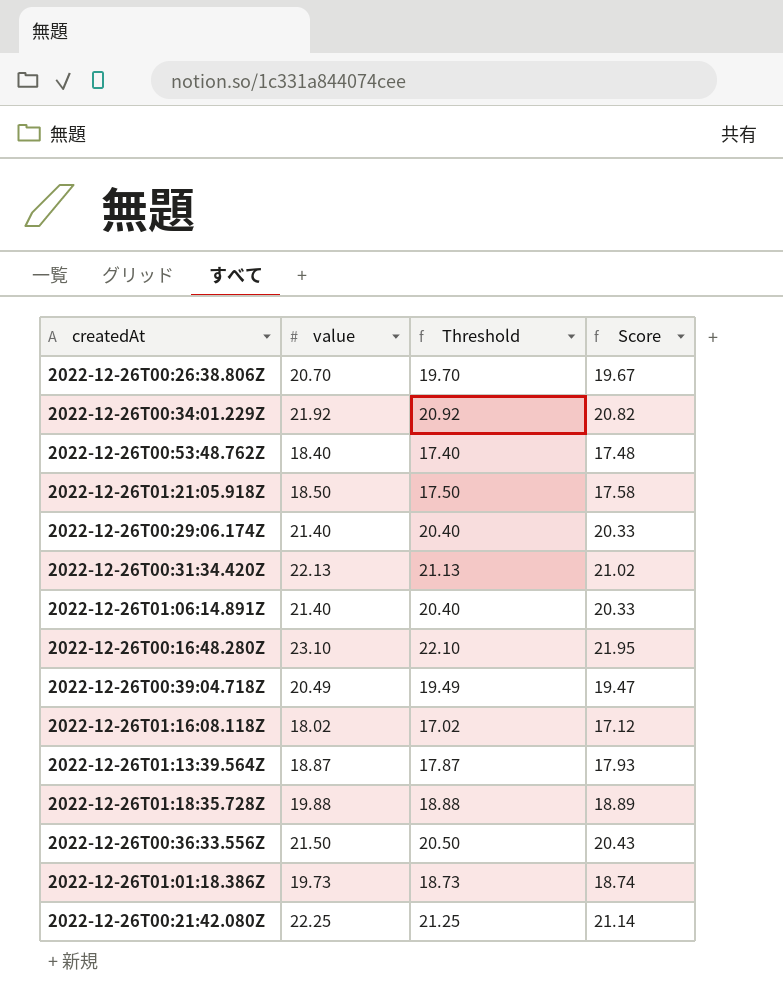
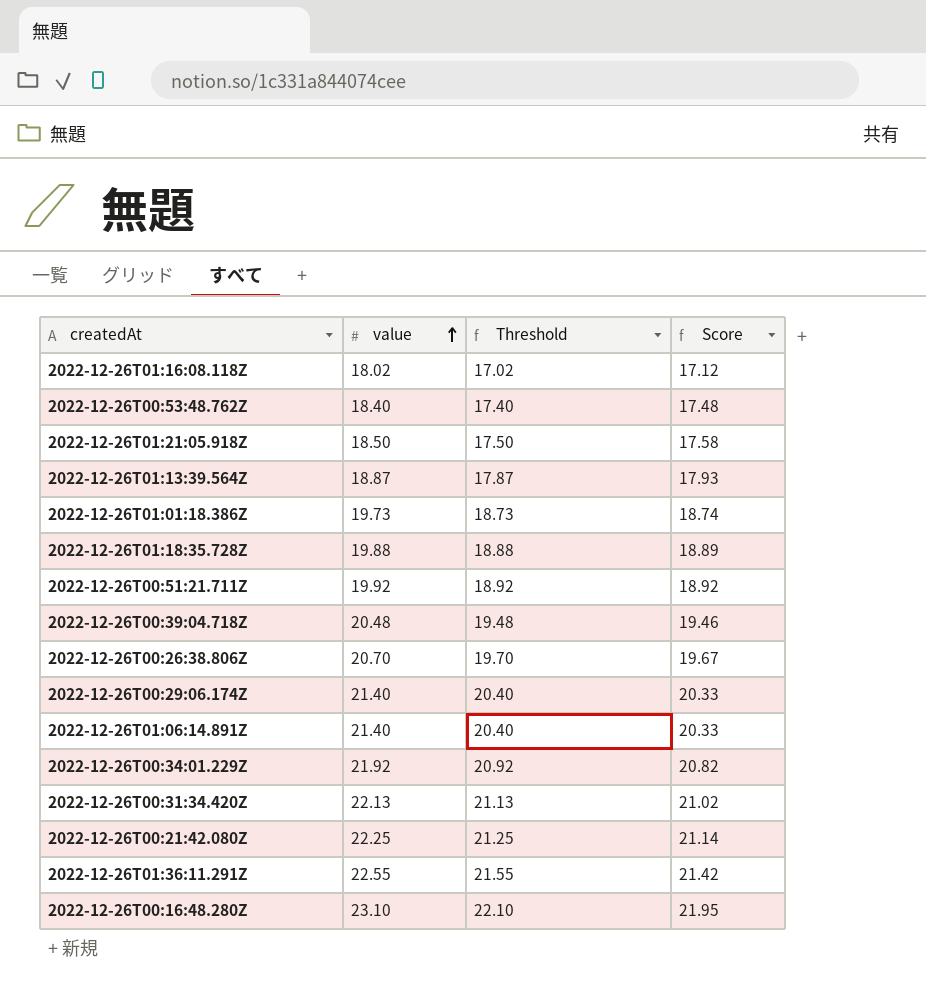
row order: none -> value ascending
row 2022-12-26T00:36:33.556Z: 21.50 | 20.50 | 20.43 -> none
row 2022-12-26T00:51:21.711Z: none -> 19.92 | 18.92 | 18.92
2022-12-26T00:39:04.718Z | value: 20.49 -> 20.48
2022-12-26T00:39:04.718Z | Threshold: 19.49 -> 19.48
2022-12-26T00:39:04.718Z | Score: 19.47 -> 19.46
row 2022-12-26T01:36:11.291Z: none -> 22.55 | 21.55 | 21.42

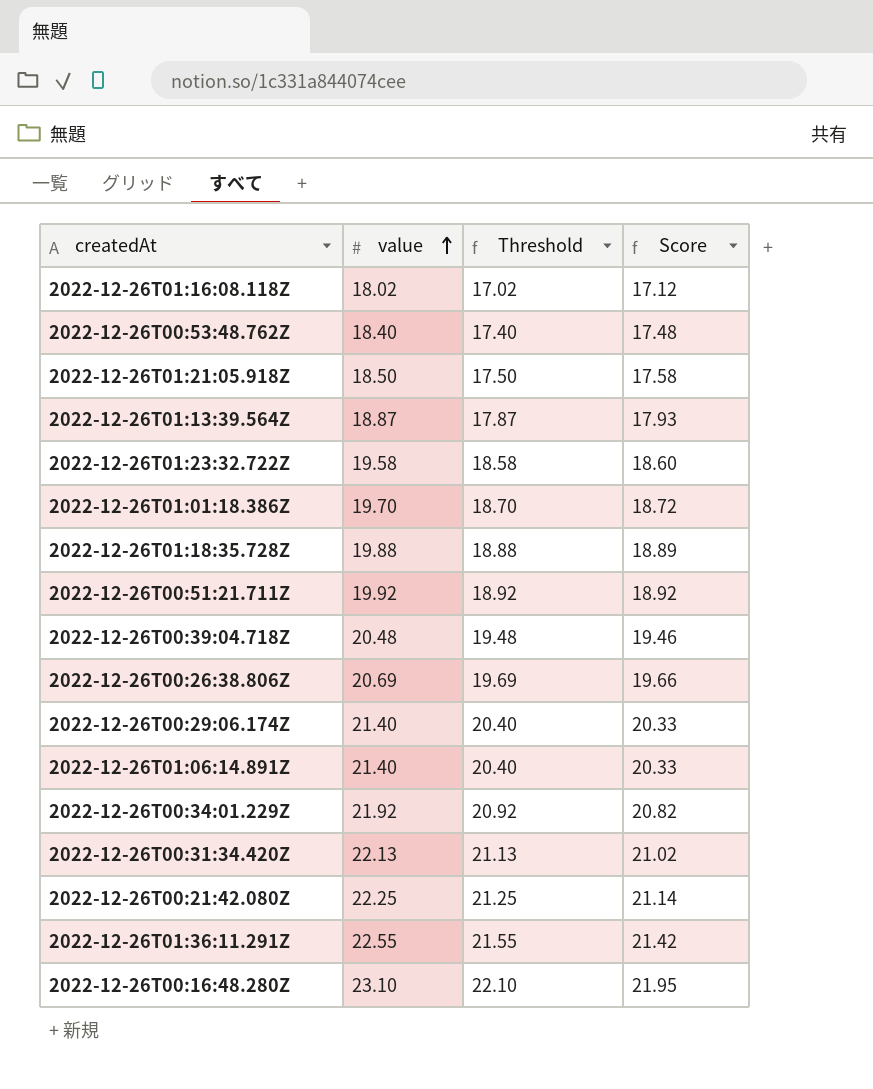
row 2022-12-26T01:23:32.722Z: none -> 19.58 | 18.58 | 18.60
2022-12-26T01:01:18.386Z | value: 19.73 -> 19.70
2022-12-26T01:01:18.386Z | Threshold: 18.73 -> 18.70
2022-12-26T01:01:18.386Z | Score: 18.74 -> 18.72
2022-12-26T00:26:38.806Z | value: 20.70 -> 20.69
2022-12-26T00:26:38.806Z | Threshold: 19.70 -> 19.69
2022-12-26T00:26:38.806Z | Score: 19.67 -> 19.66

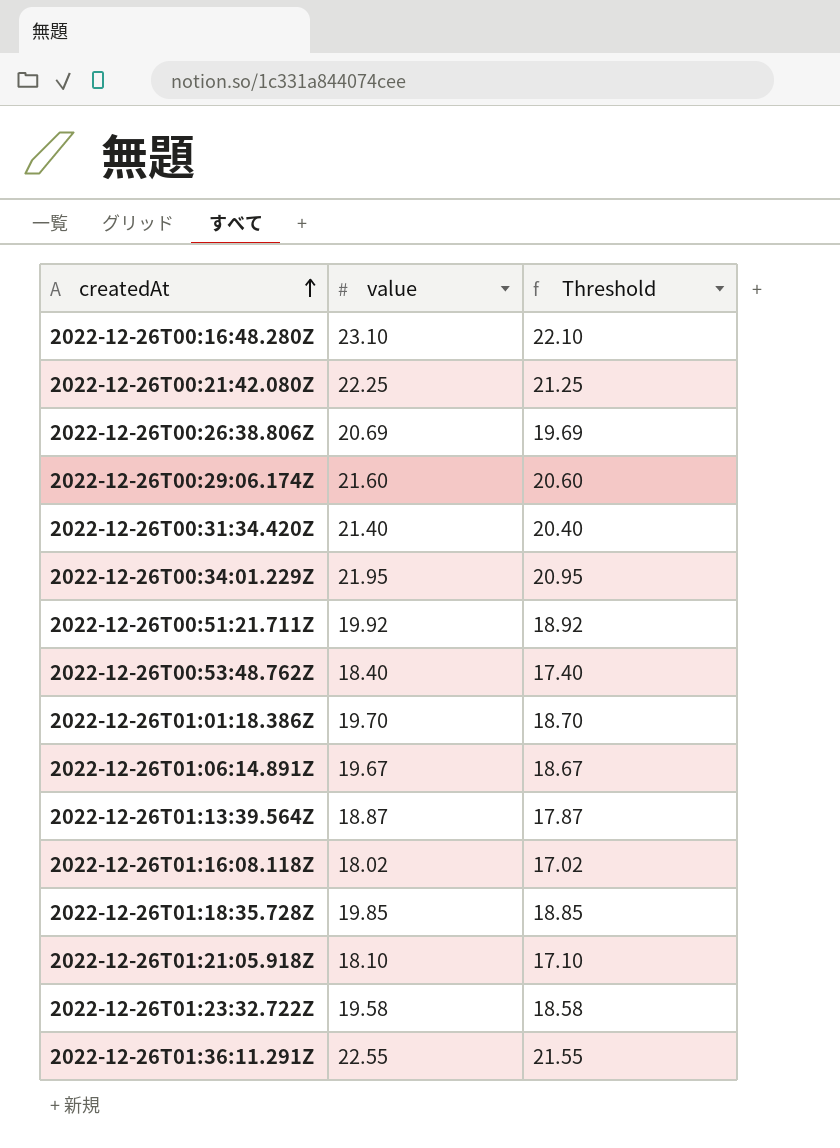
row order: value ascending -> createdAt ascending
column Score | formula: [value] * 0.95 -> none
row 2022-12-26T00:39:04.718Z: 20.48 | 19.48 | 19.46 -> none
2022-12-26T00:29:06.174Z | value: 21.40 -> 21.60
2022-12-26T00:29:06.174Z | Threshold: 20.40 -> 20.60
2022-12-26T00:31:34.420Z | value: 22.13 -> 21.40
2022-12-26T00:31:34.420Z | Threshold: 21.13 -> 20.40
2022-12-26T00:34:01.229Z | value: 21.92 -> 21.95
2022-12-26T00:34:01.229Z | Threshold: 20.92 -> 20.95
2022-12-26T01:06:14.891Z | value: 21.40 -> 19.67
2022-12-26T01:06:14.891Z | Threshold: 20.40 -> 18.67
2022-12-26T01:18:35.728Z | value: 19.88 -> 19.85
2022-12-26T01:18:35.728Z | Threshold: 18.88 -> 18.85
2022-12-26T01:21:05.918Z | value: 18.50 -> 18.10
2022-12-26T01:21:05.918Z | Threshold: 17.50 -> 17.10

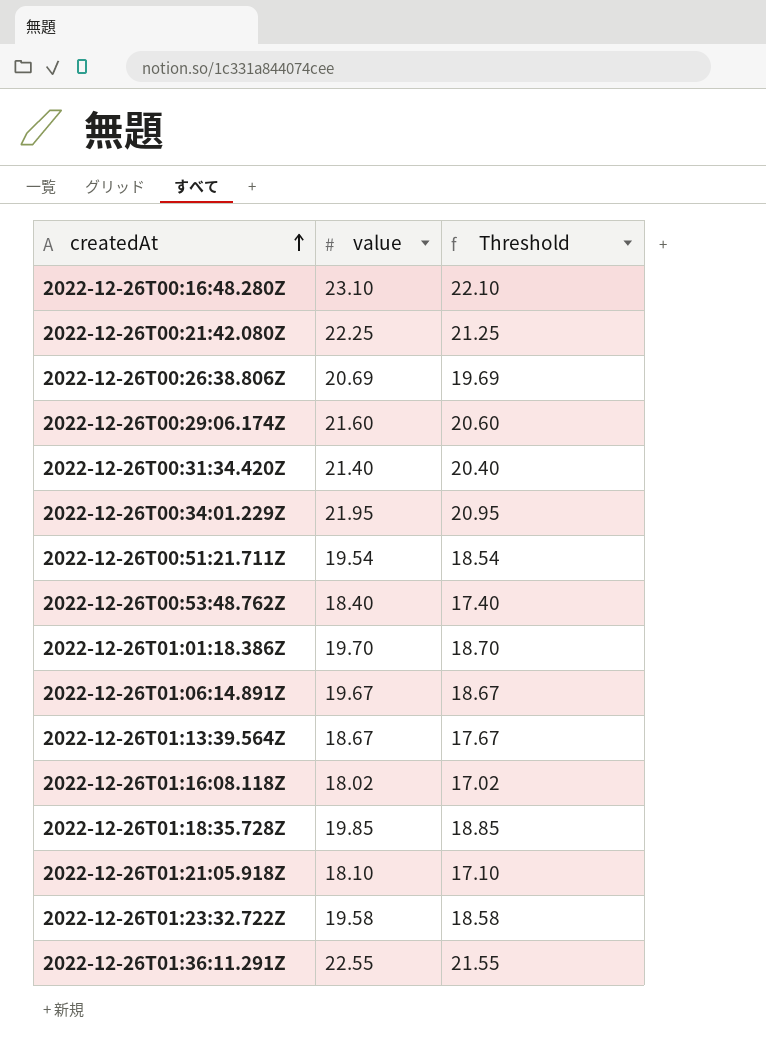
2022-12-26T00:51:21.711Z | value: 19.92 -> 19.54
2022-12-26T00:51:21.711Z | Threshold: 18.92 -> 18.54
2022-12-26T01:13:39.564Z | value: 18.87 -> 18.67
2022-12-26T01:13:39.564Z | Threshold: 17.87 -> 17.67

